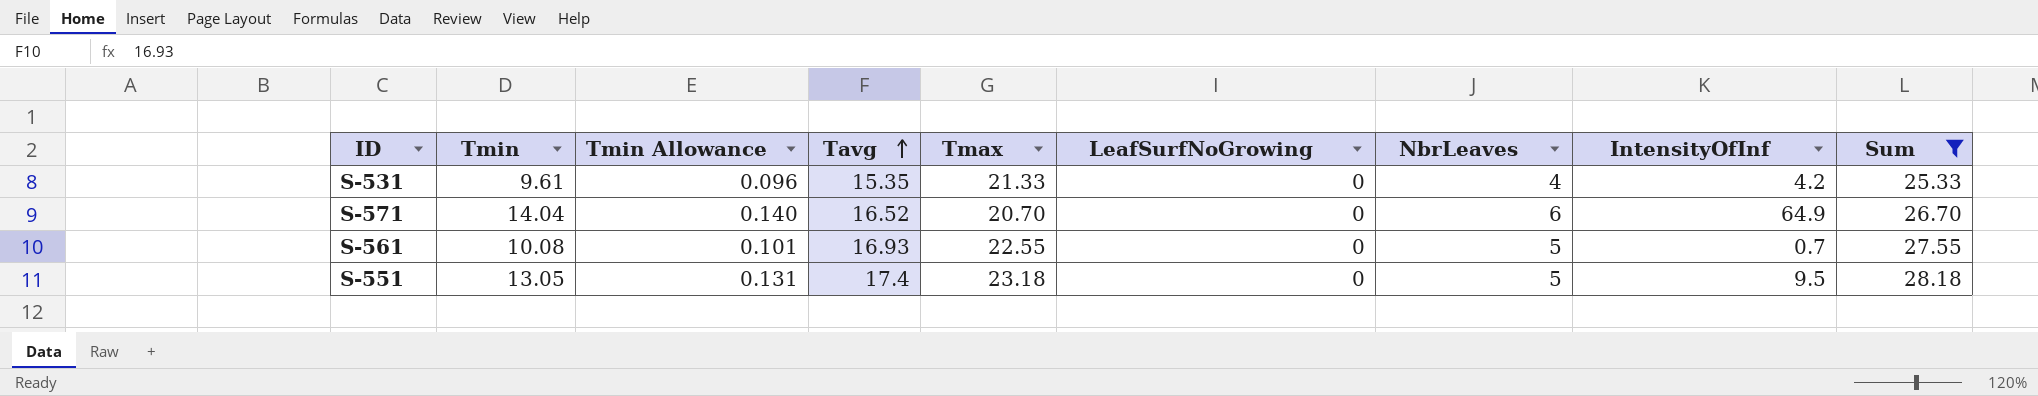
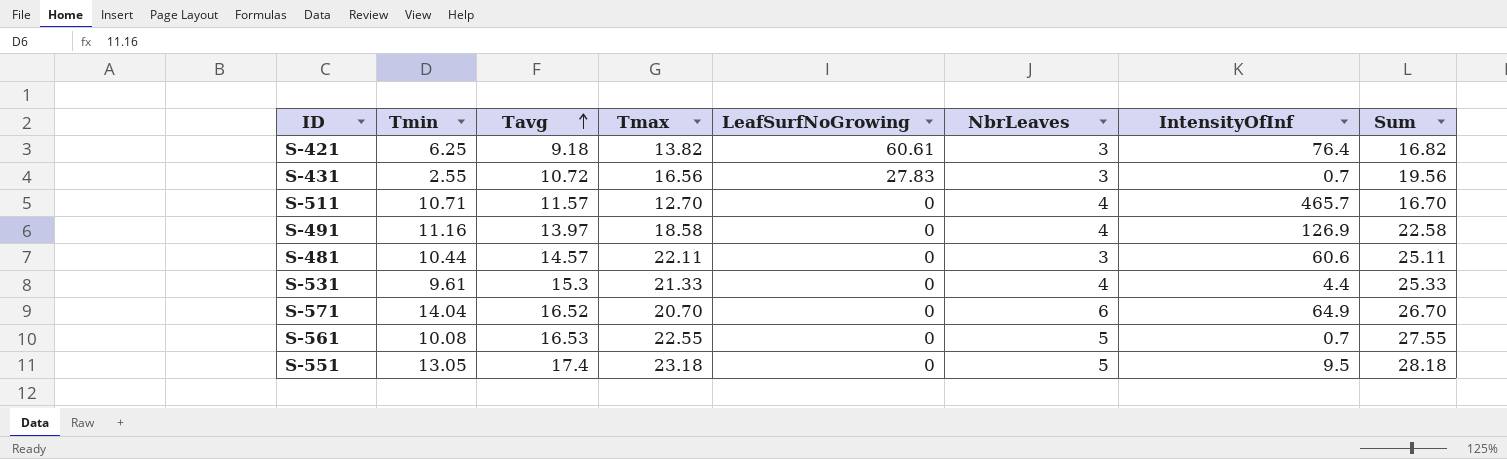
filter: Sum >= 25.33 -> none
column Tmin Allowance | formula: [Tmin] * 0.01 -> none
S-531 | Tavg: 15.35 -> 15.3
S-531 | IntensityOfInf: 4.2 -> 4.4
S-561 | Tavg: 16.93 -> 16.53

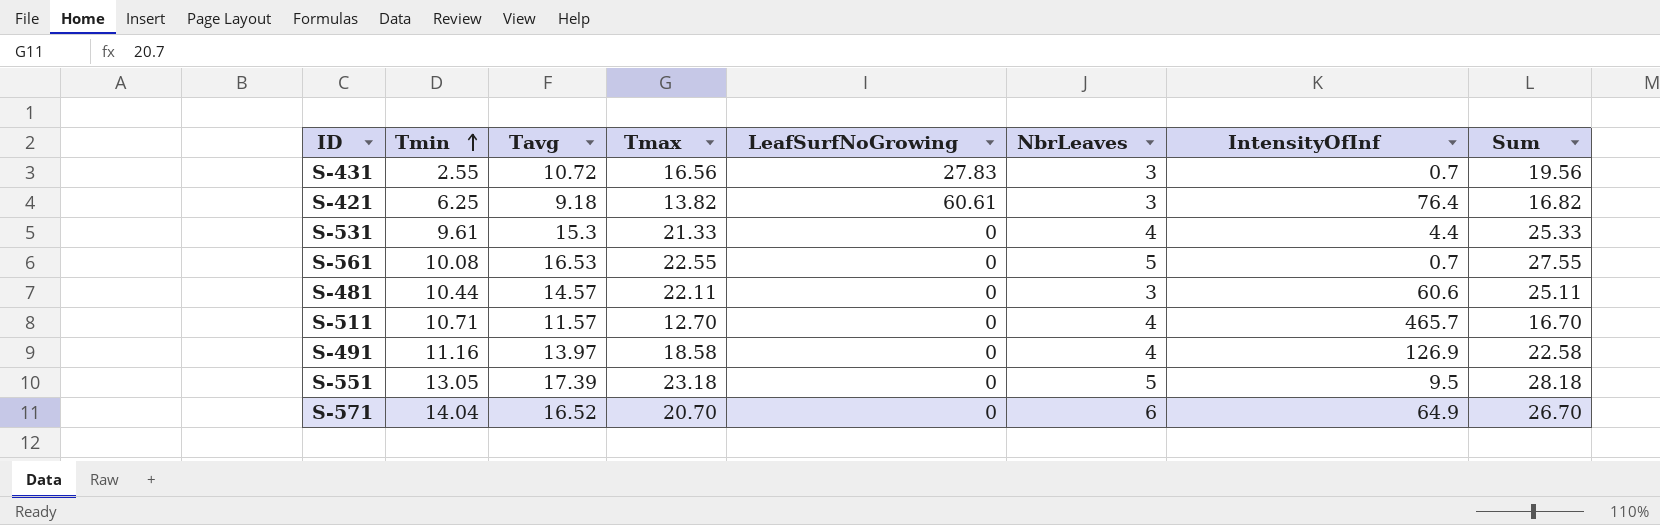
row order: Tavg ascending -> Tmin ascending
S-551 | Tavg: 17.4 -> 17.39

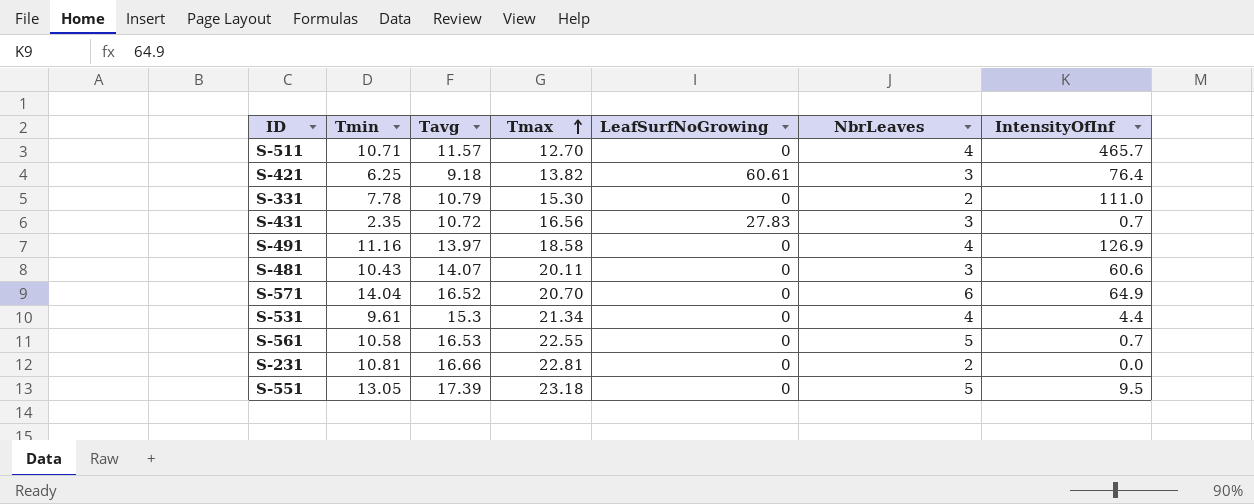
row order: Tmin ascending -> Tmax ascending
column Sum | formula: [Tmax] + [NbrLeaves] -> none
row S-331: none -> 7.78 | 10.79 | 15.30 | 0 | 2 | 111.0
S-431 | Tmin: 2.55 -> 2.35
S-481 | Tmin: 10.44 -> 10.43
S-481 | Tavg: 14.57 -> 14.07
S-481 | Tmax: 22.11 -> 20.11
S-531 | Tmax: 21.33 -> 21.34
S-561 | Tmin: 10.08 -> 10.58
row S-231: none -> 10.81 | 16.66 | 22.81 | 0 | 2 | 0.0

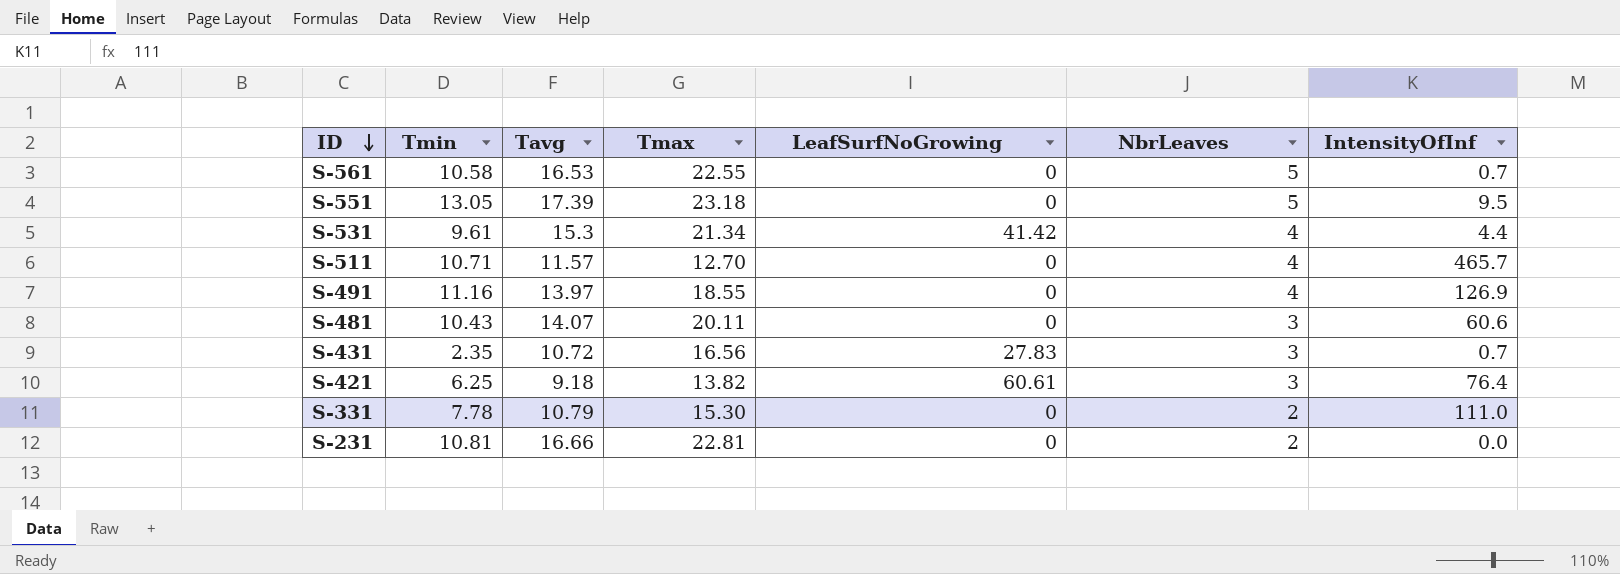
row order: Tmax ascending -> ID descending
row S-571: 14.04 | 16.52 | 20.70 | 0 | 6 | 64.9 -> none
S-531 | LeafSurfNoGrowing: 0 -> 41.42
S-491 | Tmax: 18.58 -> 18.55

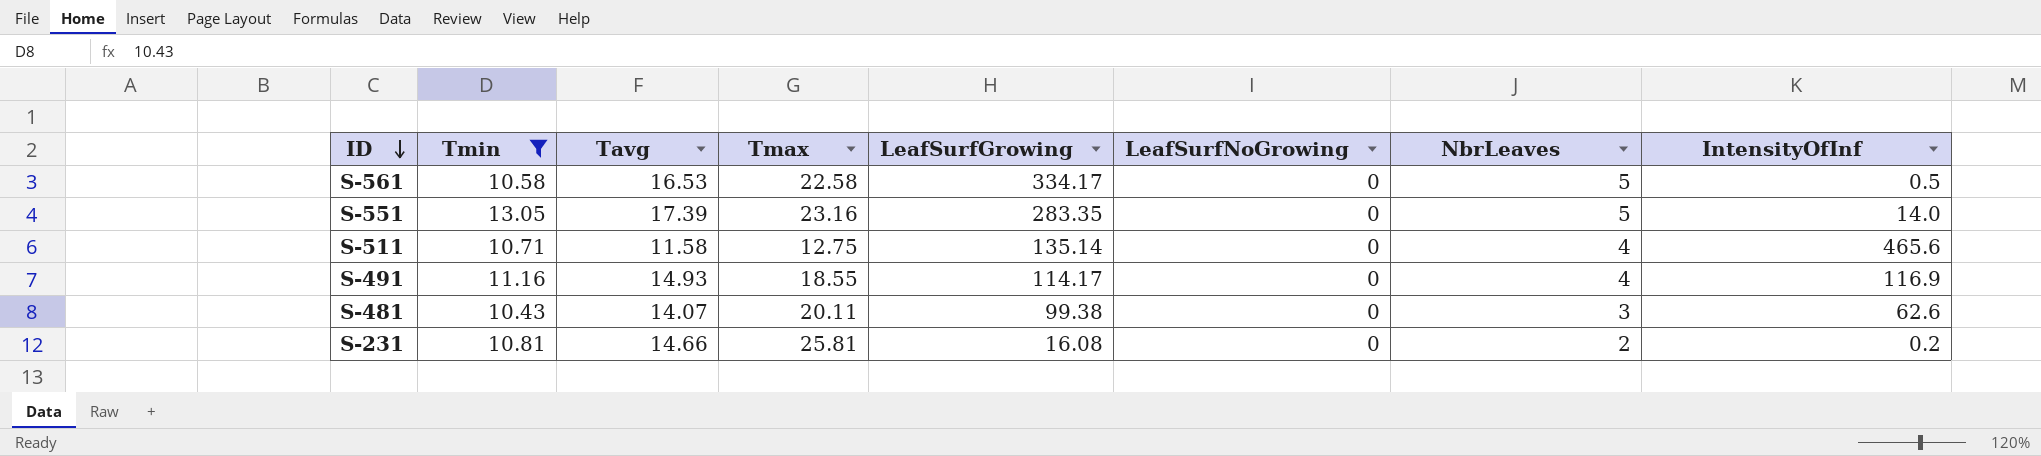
filter: none -> Tmin >= 10.43
column LeafSurfGrowing | position: none -> 5
S-561 | Tmax: 22.55 -> 22.58
S-561 | IntensityOfInf: 0.7 -> 0.5
S-551 | Tmax: 23.18 -> 23.16
S-551 | IntensityOfInf: 9.5 -> 14.0
S-511 | Tavg: 11.57 -> 11.58
S-511 | Tmax: 12.70 -> 12.75
S-511 | IntensityOfInf: 465.7 -> 465.6
S-491 | Tavg: 13.97 -> 14.93
S-491 | IntensityOfInf: 126.9 -> 116.9
S-481 | IntensityOfInf: 60.6 -> 62.6
S-231 | Tavg: 16.66 -> 14.66
S-231 | Tmax: 22.81 -> 25.81
S-231 | IntensityOfInf: 0.0 -> 0.2

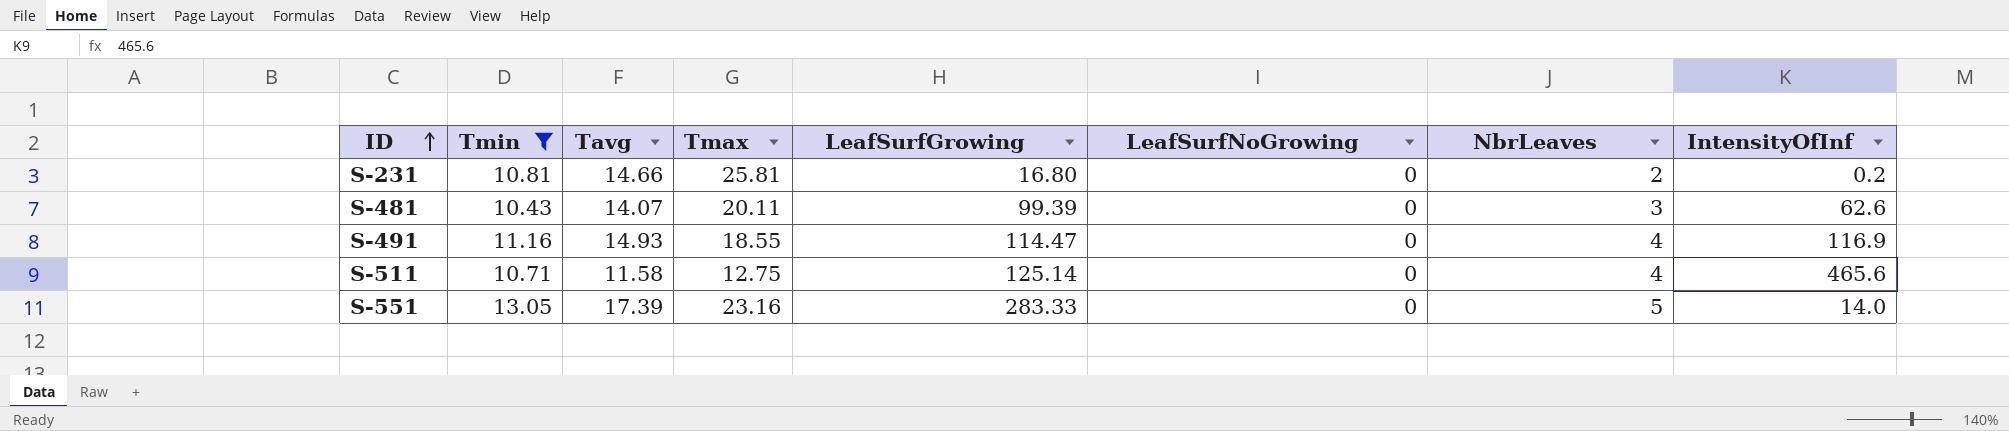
row order: ID descending -> ID ascending
row S-561: 10.58 | 16.53 | 22.58 | 334.17 | 0 | 5 | 0.5 -> none
S-231 | LeafSurfGrowing: 16.08 -> 16.80
S-481 | LeafSurfGrowing: 99.38 -> 99.39
S-491 | LeafSurfGrowing: 114.17 -> 114.47
S-511 | LeafSurfGrowing: 135.14 -> 125.14
S-551 | LeafSurfGrowing: 283.35 -> 283.33

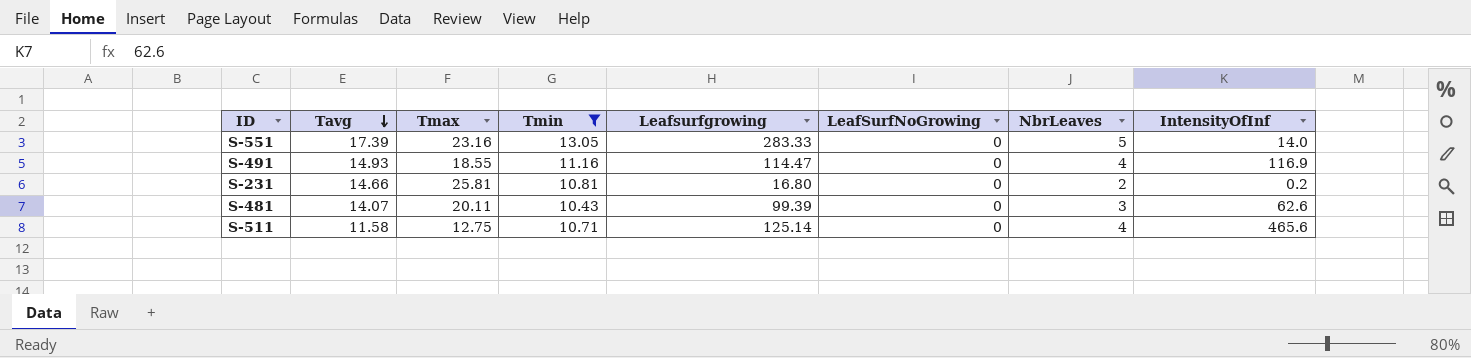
row order: ID ascending -> Tavg descending
column Tmin | position: 2 -> 4
column name: LeafSurfGrowing -> Leafsurfgrowing

